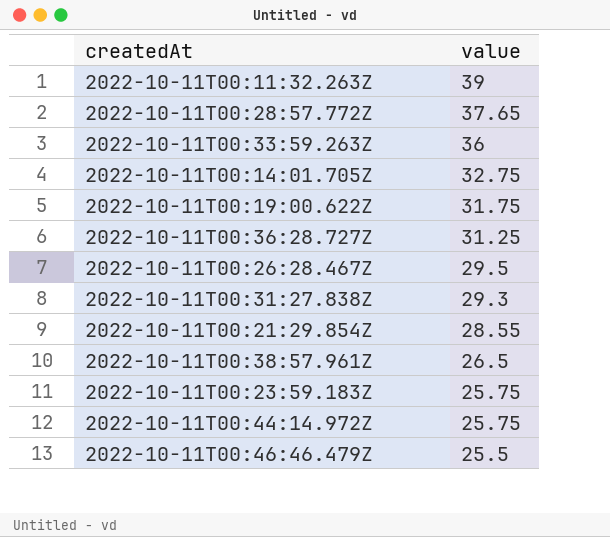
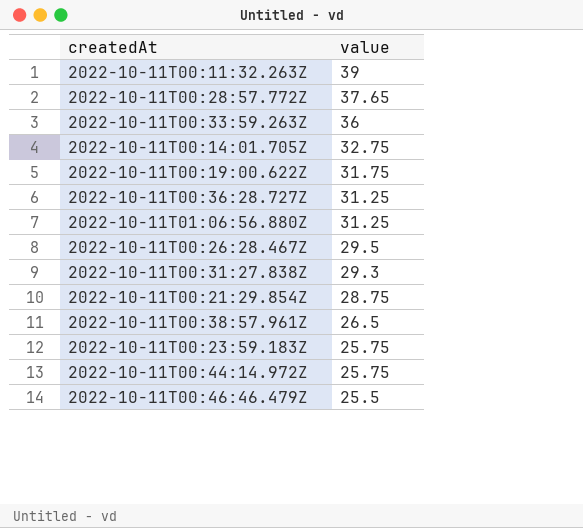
row 2022-10-11T01:06:56.880Z: none -> 31.25
2022-10-11T00:21:29.854Z | value: 28.55 -> 28.75

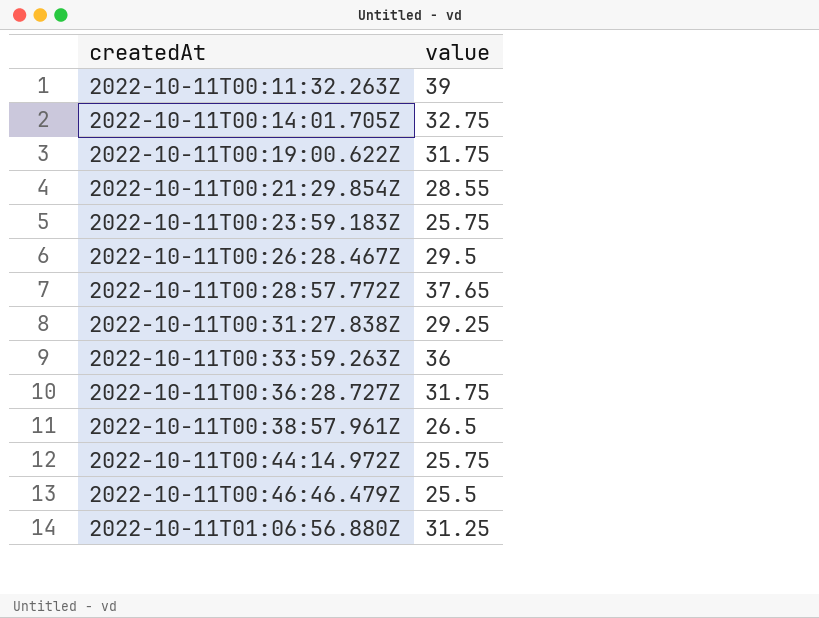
row order: value descending -> createdAt ascending
2022-10-11T00:21:29.854Z | value: 28.75 -> 28.55
2022-10-11T00:31:27.838Z | value: 29.3 -> 29.25
2022-10-11T00:36:28.727Z | value: 31.25 -> 31.75

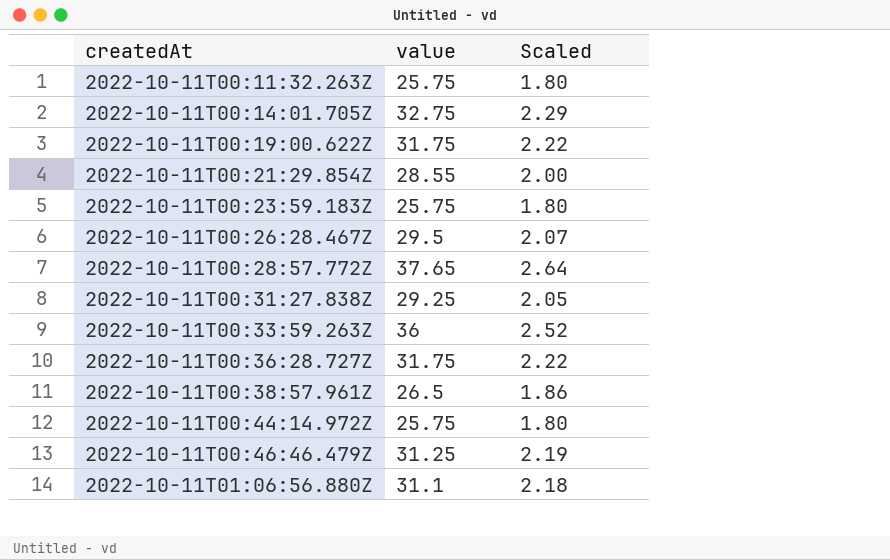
column Scaled | formula: none -> [value] * 0.07
2022-10-11T00:11:32.263Z | value: 39 -> 25.75
2022-10-11T00:46:46.479Z | value: 25.5 -> 31.25
2022-10-11T01:06:56.880Z | value: 31.25 -> 31.1

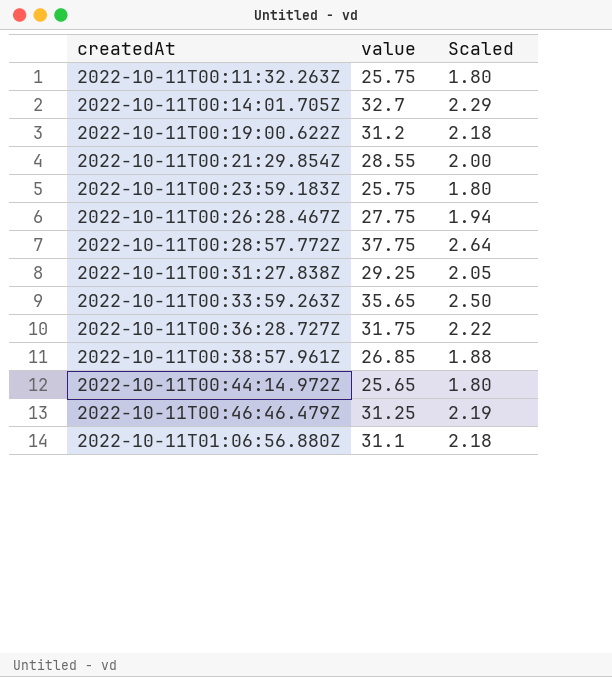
2022-10-11T00:14:01.705Z | value: 32.75 -> 32.7
2022-10-11T00:19:00.622Z | value: 31.75 -> 31.2
2022-10-11T00:19:00.622Z | Scaled: 2.22 -> 2.18
2022-10-11T00:26:28.467Z | value: 29.5 -> 27.75
2022-10-11T00:26:28.467Z | Scaled: 2.07 -> 1.94
2022-10-11T00:28:57.772Z | value: 37.65 -> 37.75
2022-10-11T00:33:59.263Z | value: 36 -> 35.65
2022-10-11T00:33:59.263Z | Scaled: 2.52 -> 2.50
2022-10-11T00:38:57.961Z | value: 26.5 -> 26.85
2022-10-11T00:38:57.961Z | Scaled: 1.86 -> 1.88
2022-10-11T00:44:14.972Z | value: 25.75 -> 25.65

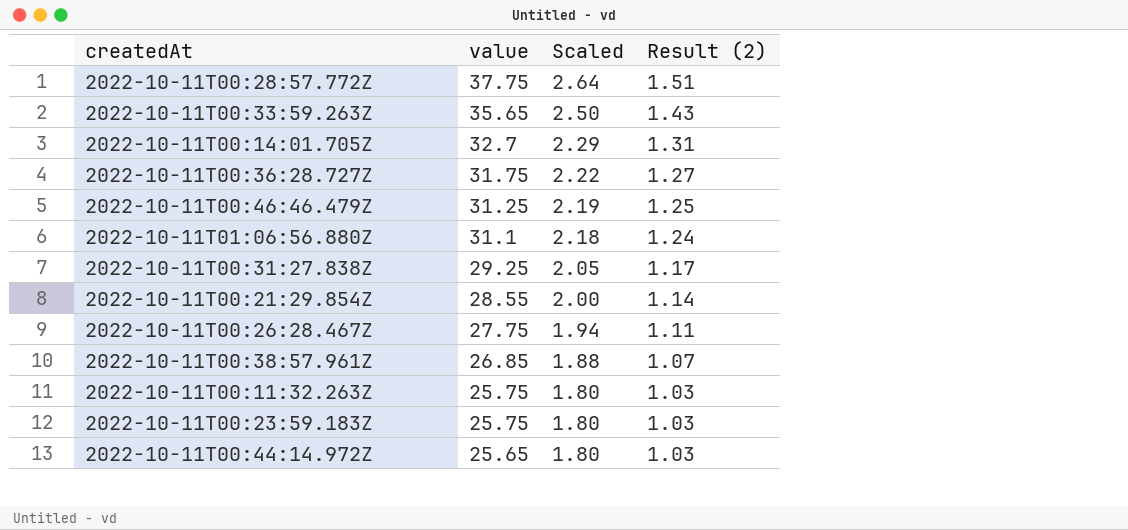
row order: createdAt ascending -> value descending
column Result (2) | formula: none -> [value] * 0.04
row 2022-10-11T00:19:00.622Z: 31.2 | 2.18 -> none

